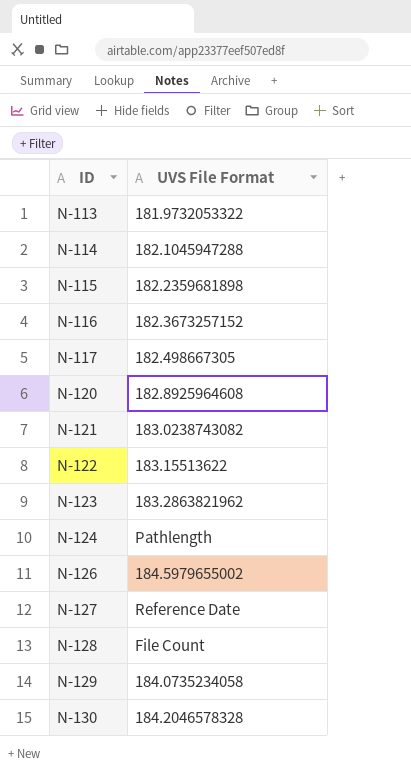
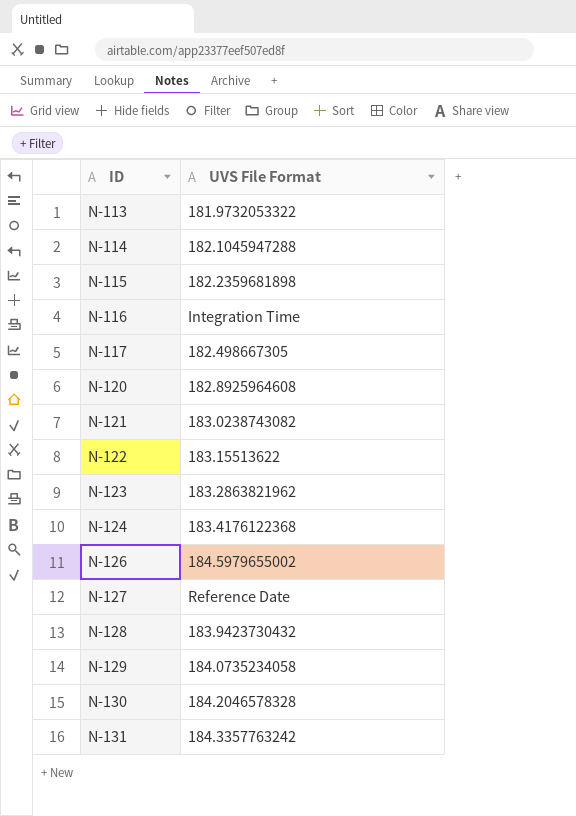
N-116 | UVS File Format: 182.3673257152 -> Integration Time
N-124 | UVS File Format: Pathlength -> 183.4176122368
N-128 | UVS File Format: File Count -> 183.9423730432
row N-131: none -> 184.3357763242

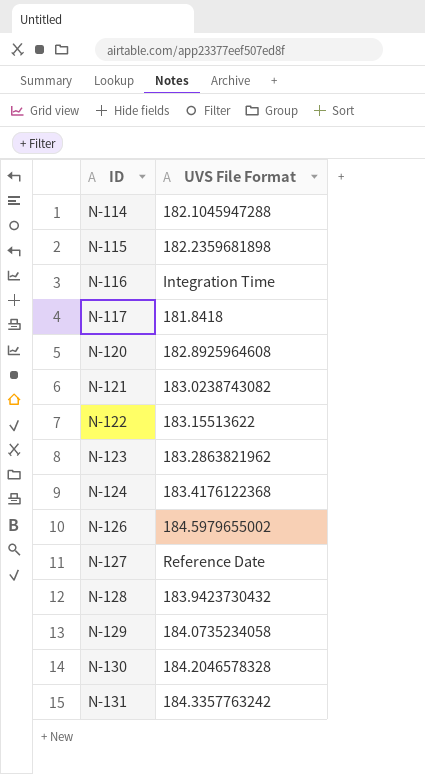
row N-113: 181.9732053322 -> none
N-117 | UVS File Format: 182.498667305 -> 181.8418

